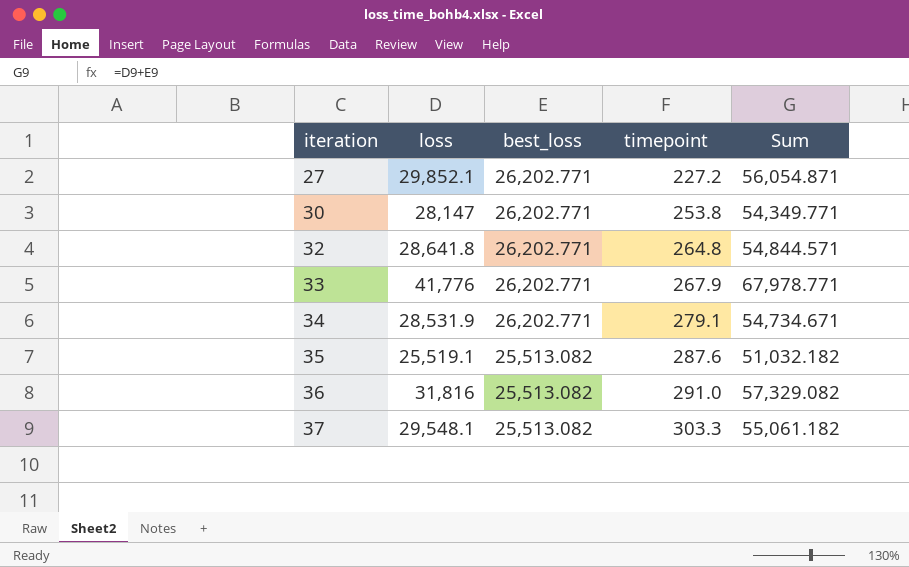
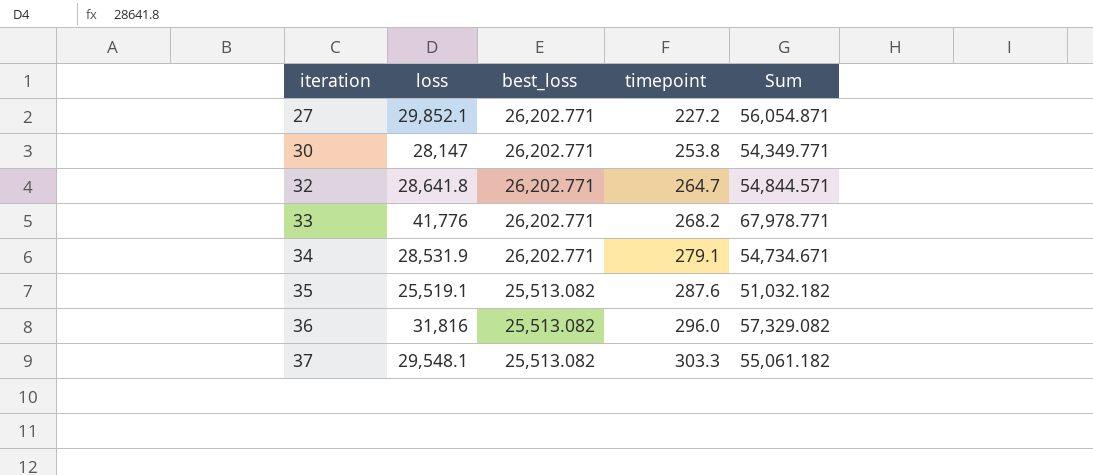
32 | timepoint: 264.8 -> 264.7
33 | timepoint: 267.9 -> 268.2
36 | timepoint: 291.0 -> 296.0

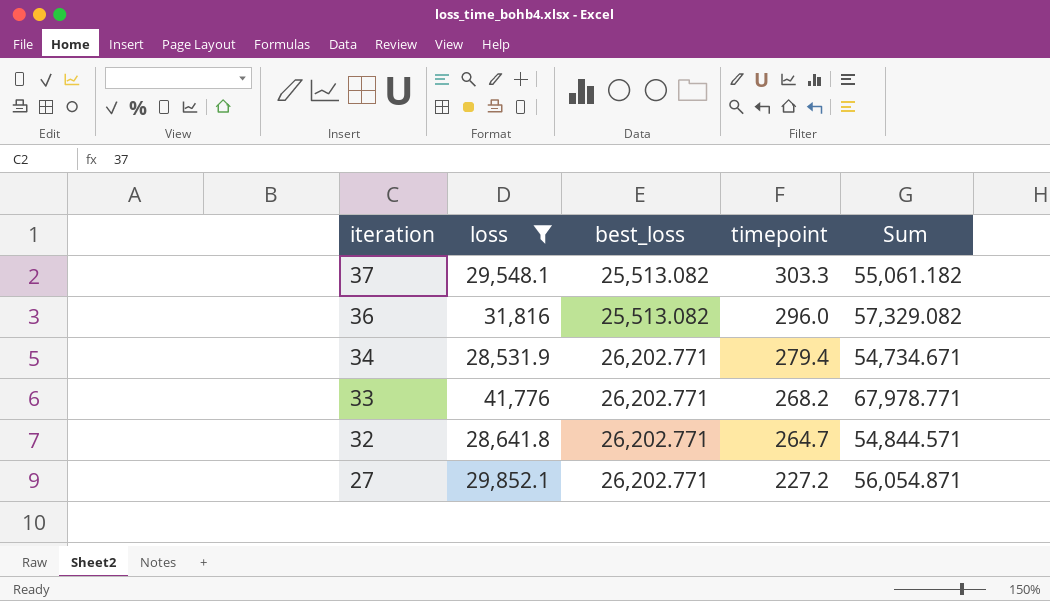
filter: none -> loss >= 28,531.9
row order: iteration ascending -> iteration descending
34 | timepoint: 279.1 -> 279.4

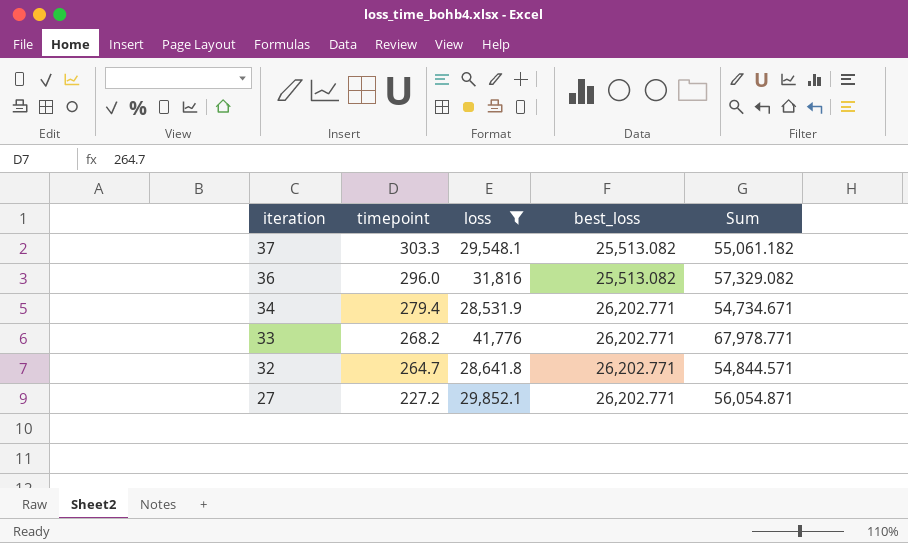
column timepoint | position: 4 -> 2

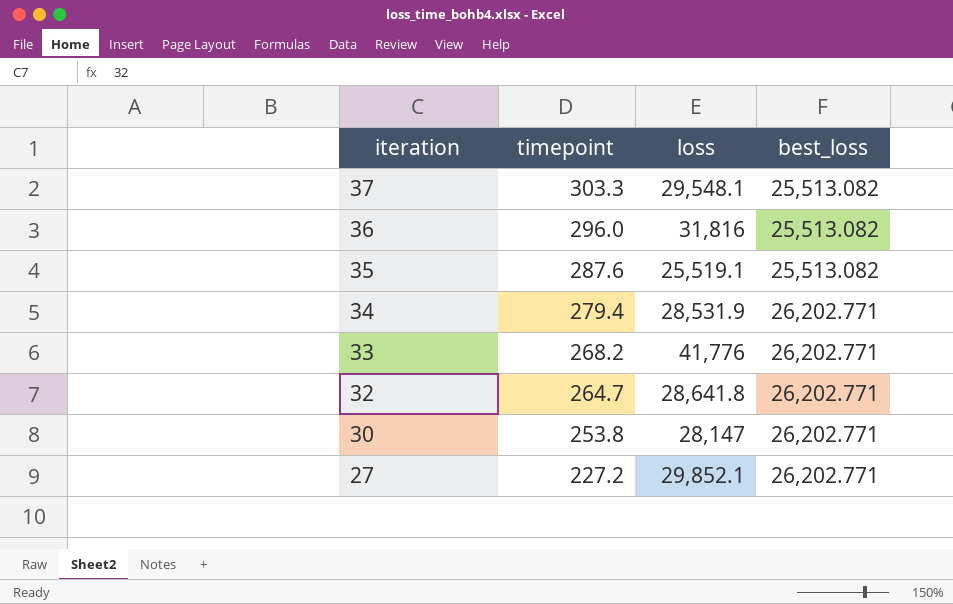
filter: loss >= 28,531.9 -> none
column Sum | formula: [loss] + [best_loss] -> none

